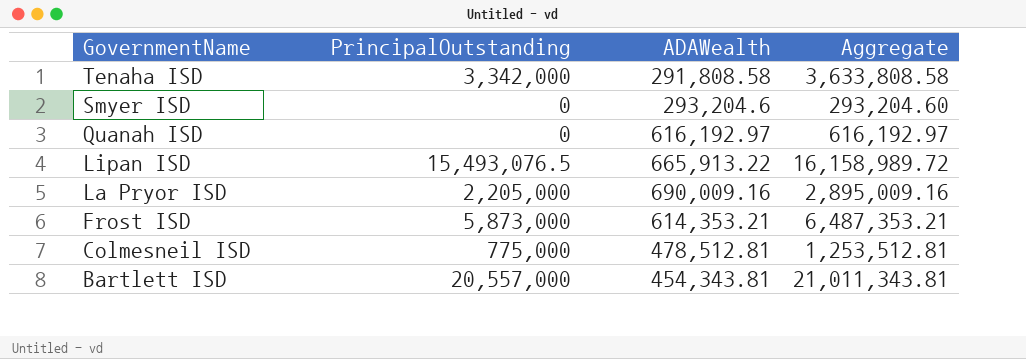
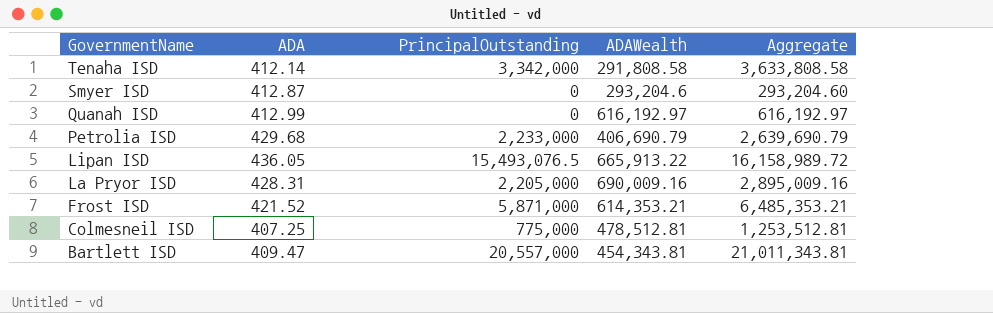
column ADA | position: none -> 2
row Petrolia ISD: none -> 429.68 | 2,233,000 | 406,690.79 | 2,639,690.79
Frost ISD | PrincipalOutstanding: 5,873,000 -> 5,871,000
Frost ISD | Aggregate: 6,487,353.21 -> 6,485,353.21

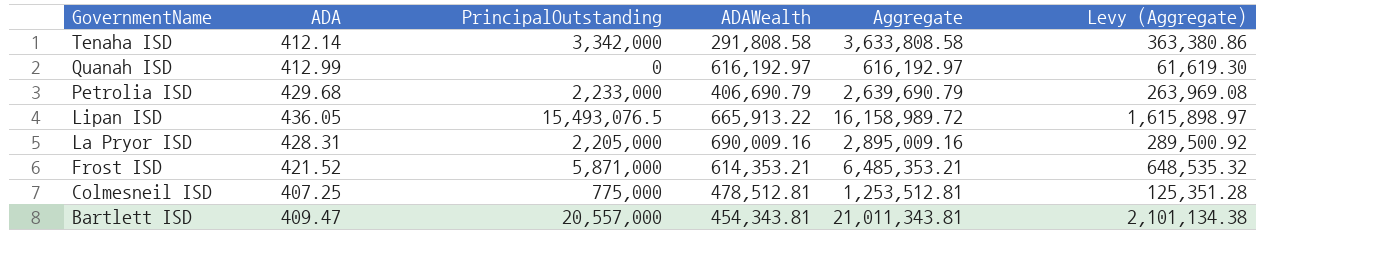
column Levy (Aggregate) | formula: none -> [Aggregate] * 0.1
row Smyer ISD: 412.87 | 0 | 293,204.6 | 293,204.60 -> none

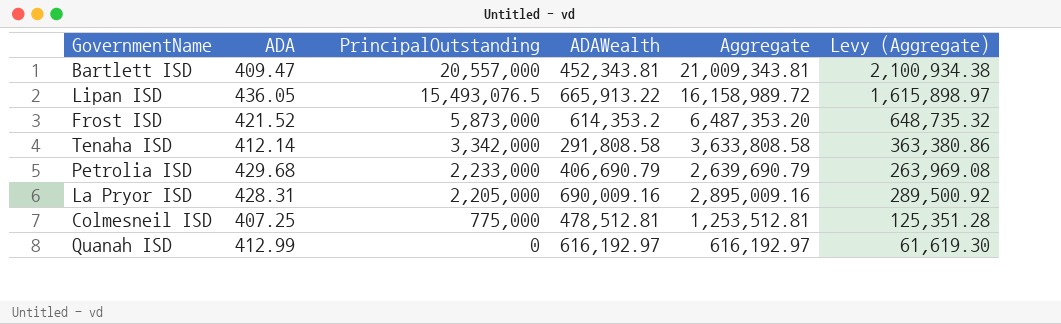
row order: GovernmentName descending -> PrincipalOutstanding descending
Bartlett ISD | ADAWealth: 454,343.81 -> 452,343.81
Bartlett ISD | Aggregate: 21,011,343.81 -> 21,009,343.81
Bartlett ISD | Levy (Aggregate): 2,101,134.38 -> 2,100,934.38
Frost ISD | PrincipalOutstanding: 5,871,000 -> 5,873,000
Frost ISD | ADAWealth: 614,353.21 -> 614,353.2
Frost ISD | Aggregate: 6,485,353.21 -> 6,487,353.20
Frost ISD | Levy (Aggregate): 648,535.32 -> 648,735.32

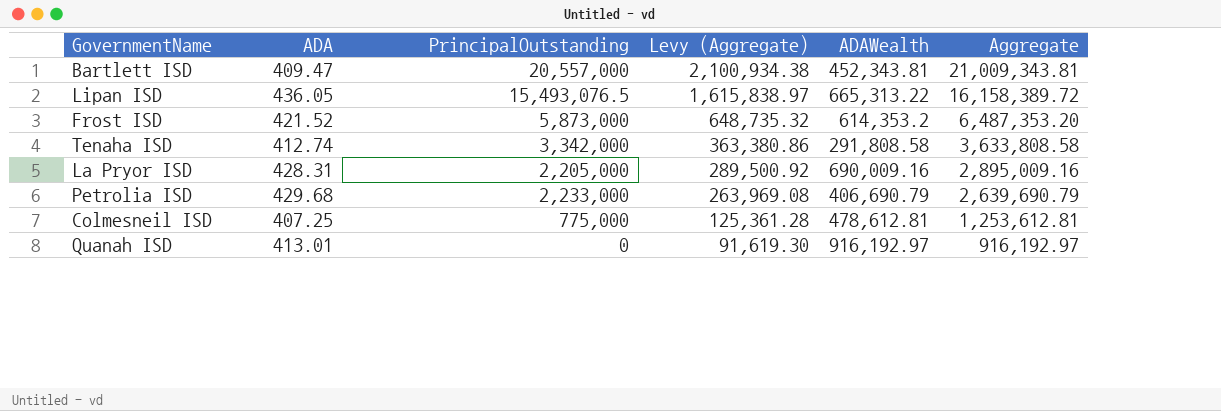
row order: PrincipalOutstanding descending -> Levy (Aggregate) descending
column Levy (Aggregate) | position: 6 -> 4
Lipan ISD | Levy (Aggregate): 1,615,898.97 -> 1,615,838.97
Lipan ISD | ADAWealth: 665,913.22 -> 665,313.22
Lipan ISD | Aggregate: 16,158,989.72 -> 16,158,389.72
Tenaha ISD | ADA: 412.14 -> 412.74
Colmesneil ISD | Levy (Aggregate): 125,351.28 -> 125,361.28
Colmesneil ISD | ADAWealth: 478,512.81 -> 478,612.81
Colmesneil ISD | Aggregate: 1,253,512.81 -> 1,253,612.81
Quanah ISD | ADA: 412.99 -> 413.01
Quanah ISD | Levy (Aggregate): 61,619.30 -> 91,619.30
Quanah ISD | ADAWealth: 616,192.97 -> 916,192.97
Quanah ISD | Aggregate: 616,192.97 -> 916,192.97

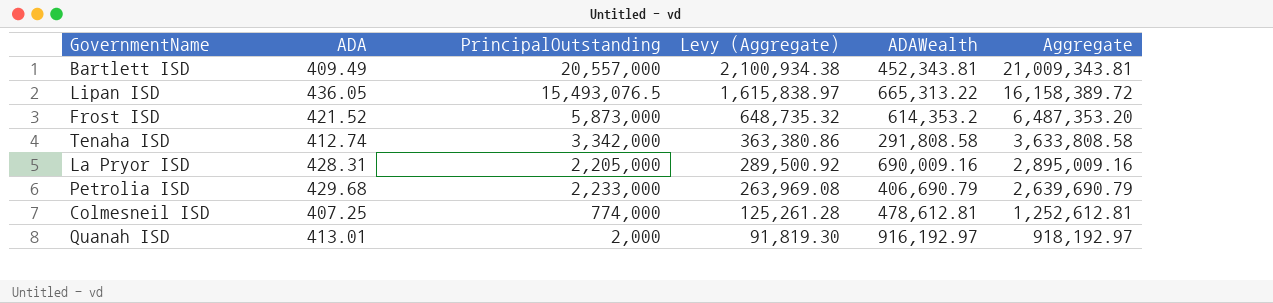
Bartlett ISD | ADA: 409.47 -> 409.49
Colmesneil ISD | PrincipalOutstanding: 775,000 -> 774,000
Colmesneil ISD | Levy (Aggregate): 125,361.28 -> 125,261.28
Colmesneil ISD | Aggregate: 1,253,612.81 -> 1,252,612.81
Quanah ISD | PrincipalOutstanding: 0 -> 2,000
Quanah ISD | Levy (Aggregate): 91,619.30 -> 91,819.30
Quanah ISD | Aggregate: 916,192.97 -> 918,192.97

